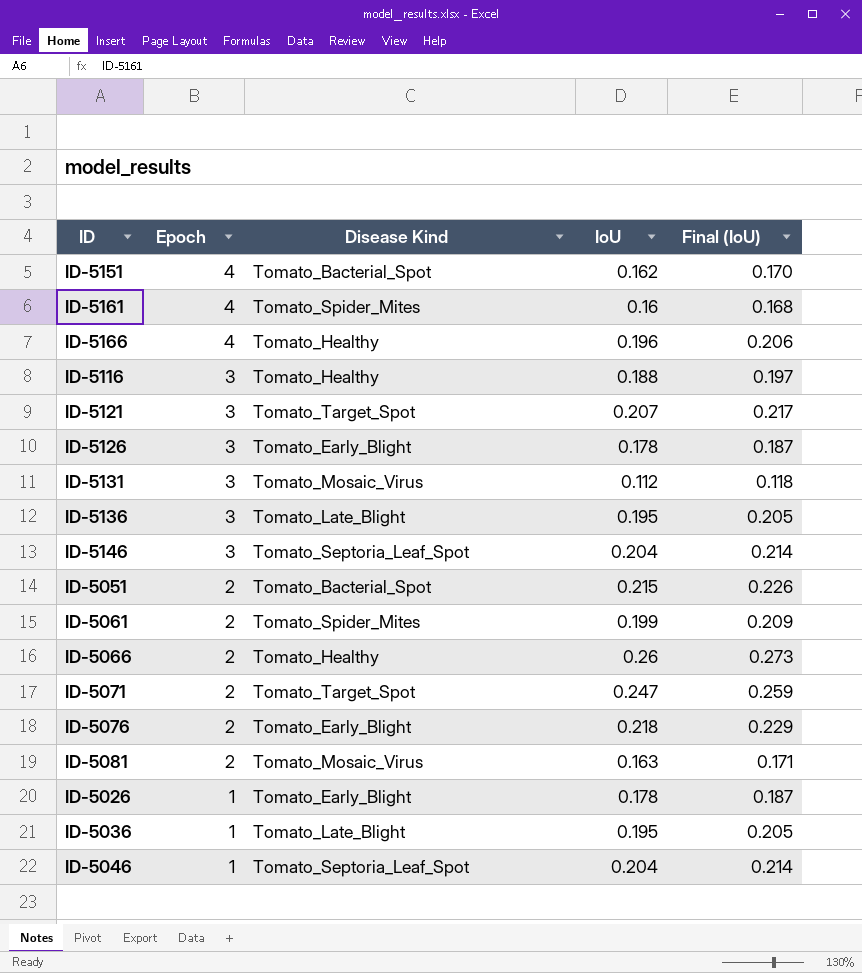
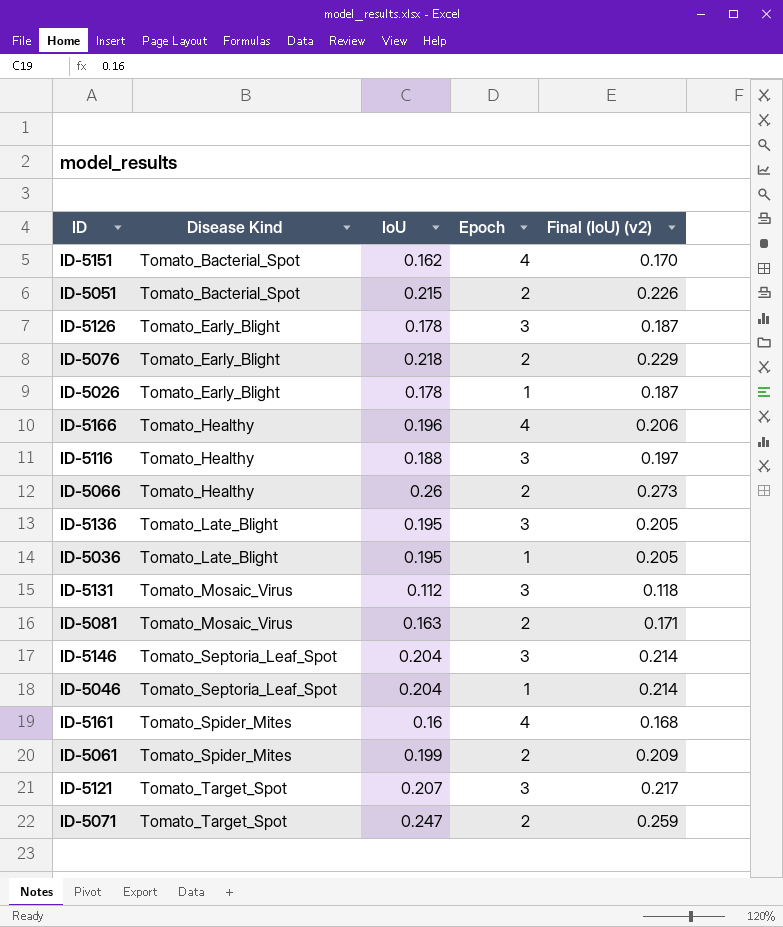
row order: Epoch descending -> Disease Kind ascending
column Epoch | position: 2 -> 4
column name: Final (IoU) -> Final (IoU) (v2)

